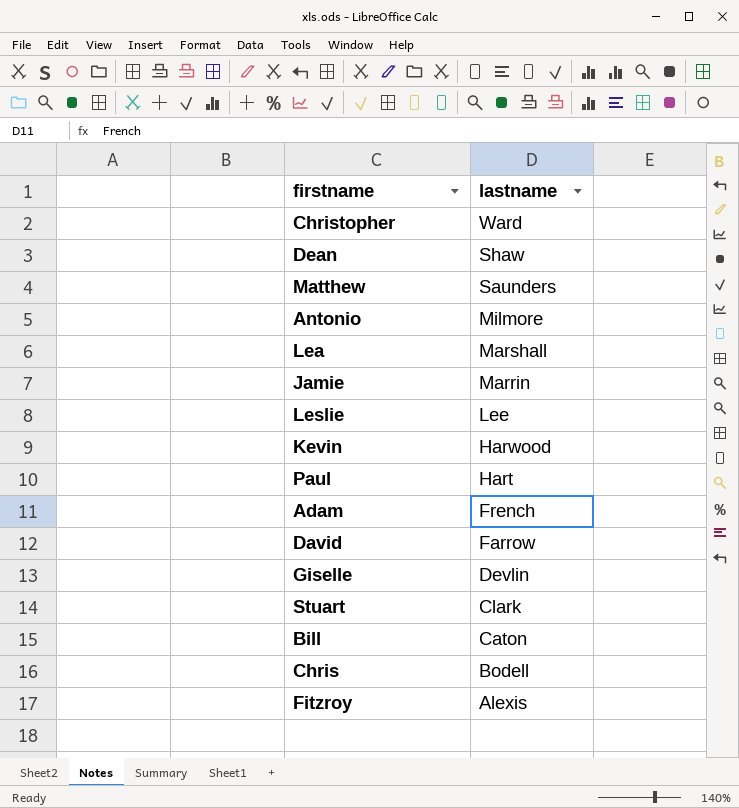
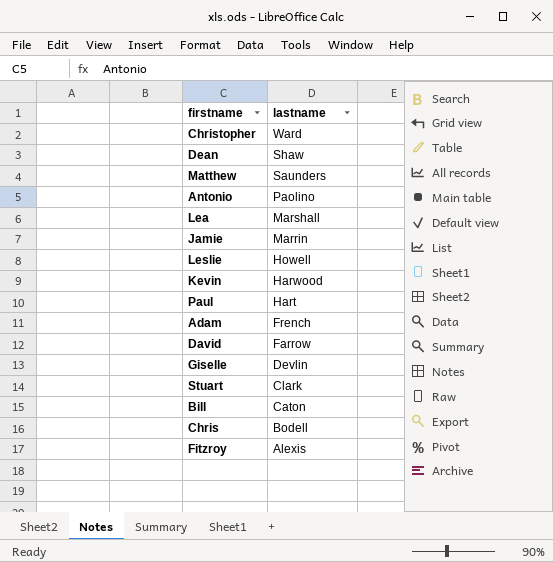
Antonio | lastname: Milmore -> Paolino
Leslie | lastname: Lee -> Howell

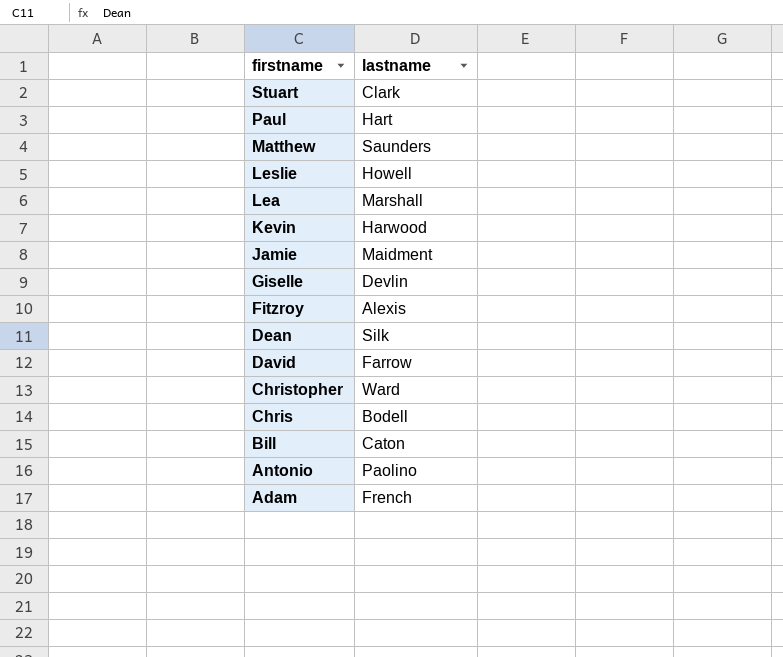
row order: lastname descending -> firstname descending
Jamie | lastname: Marrin -> Maidment
Dean | lastname: Shaw -> Silk

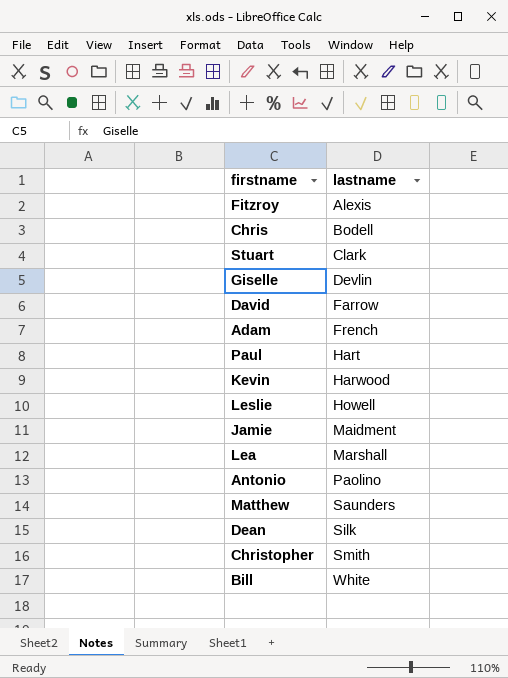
row order: firstname descending -> lastname ascending
Christopher | lastname: Ward -> Smith
Bill | lastname: Caton -> White

